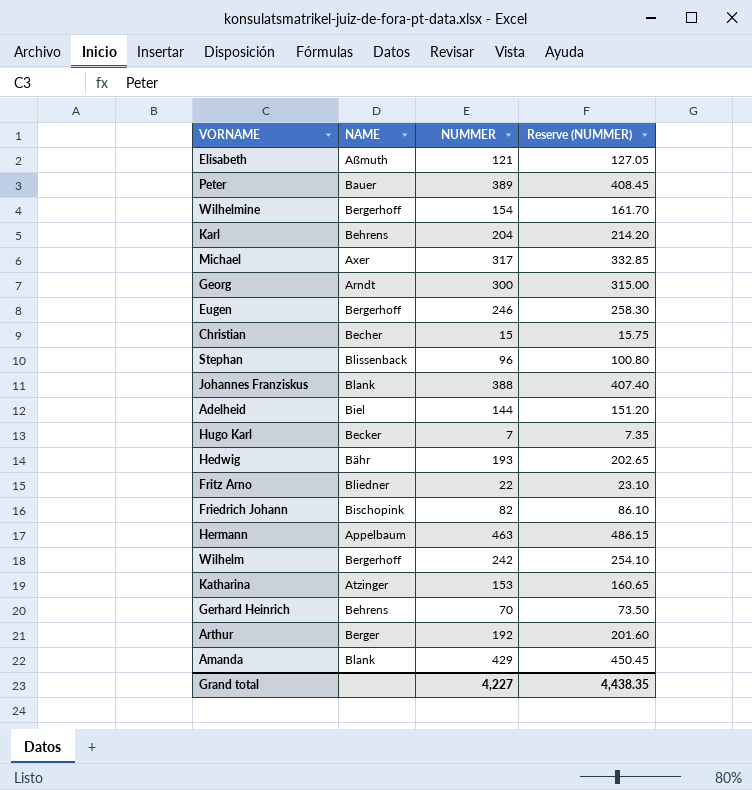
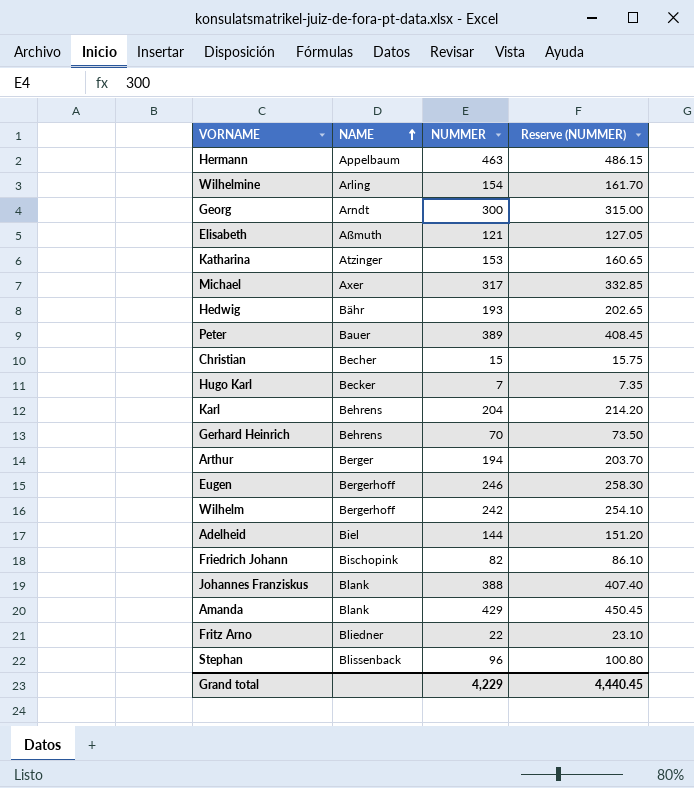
row order: none -> NAME ascending
Wilhelmine | NAME: Bergerhoff -> Arling
Arthur | NUMMER: 192 -> 194
Arthur | Reserve (NUMMER): 201.60 -> 203.70
Grand total | NUMMER: 4,227 -> 4,229
Grand total | Reserve (NUMMER): 4,438.35 -> 4,440.45

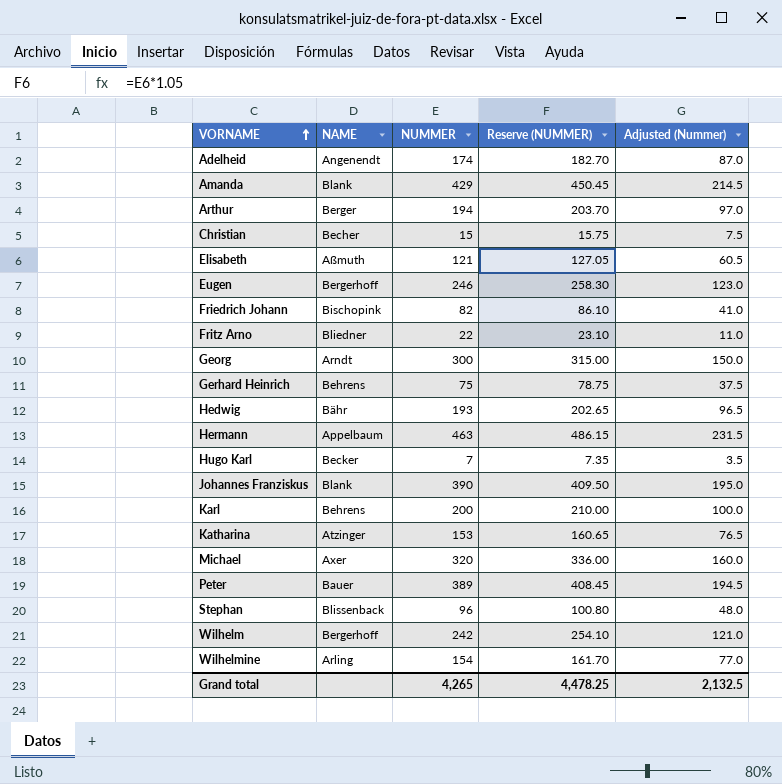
row order: NAME ascending -> VORNAME ascending
column Adjusted (Nummer) | formula: none -> [NUMMER] * 0.5
Adelheid | NAME: Biel -> Angenendt
Adelheid | NUMMER: 144 -> 174
Adelheid | Reserve (NUMMER): 151.20 -> 182.70
Gerhard Heinrich | NUMMER: 70 -> 75
Gerhard Heinrich | Reserve (NUMMER): 73.50 -> 78.75
Johannes Franziskus | NUMMER: 388 -> 390
Johannes Franziskus | Reserve (NUMMER): 407.40 -> 409.50
Karl | NUMMER: 204 -> 200
Karl | Reserve (NUMMER): 214.20 -> 210.00
Michael | NUMMER: 317 -> 320
Michael | Reserve (NUMMER): 332.85 -> 336.00
Grand total | NUMMER: 4,229 -> 4,265
Grand total | Reserve (NUMMER): 4,440.45 -> 4,478.25

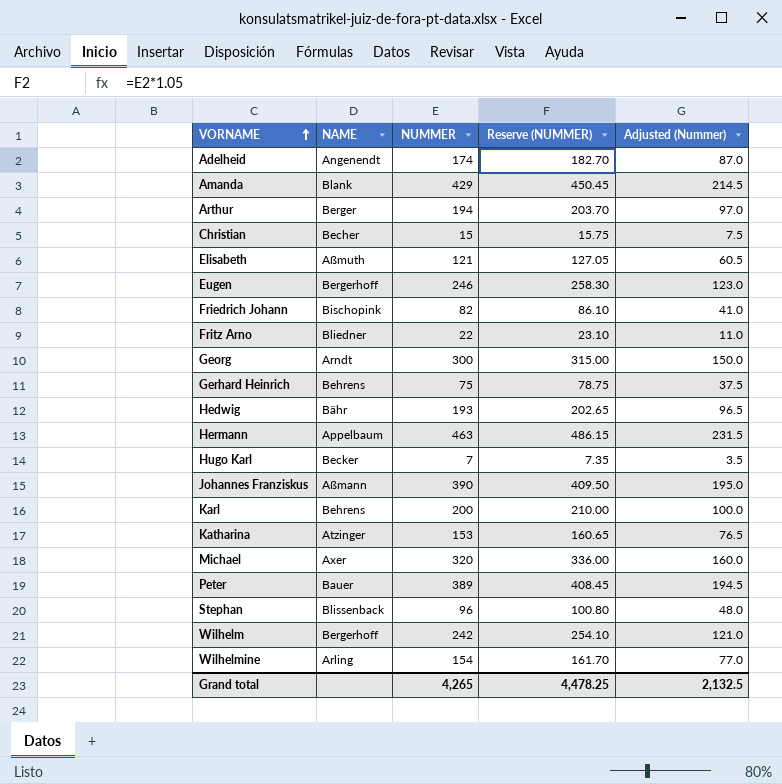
Johannes Franziskus | NAME: Blank -> Aßmann

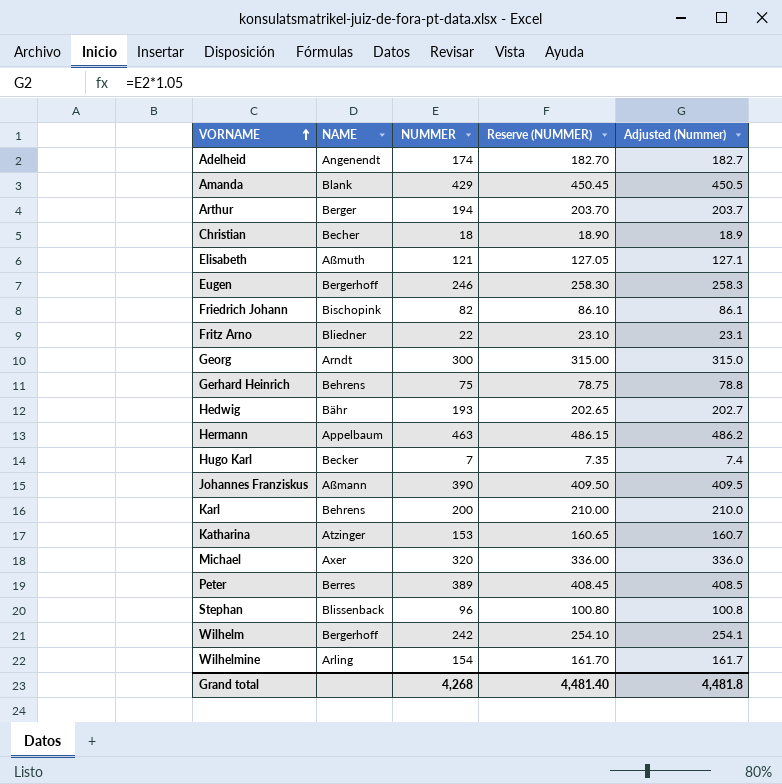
column Adjusted (Nummer) | formula: [NUMMER] * 0.5 -> [NUMMER] * 1.05
Christian | NUMMER: 15 -> 18
Christian | Reserve (NUMMER): 15.75 -> 18.90
Peter | NAME: Bauer -> Berres
Grand total | NUMMER: 4,265 -> 4,268
Grand total | Reserve (NUMMER): 4,478.25 -> 4,481.40
Grand total | Adjusted (Nummer): 2,132.5 -> 4,481.8

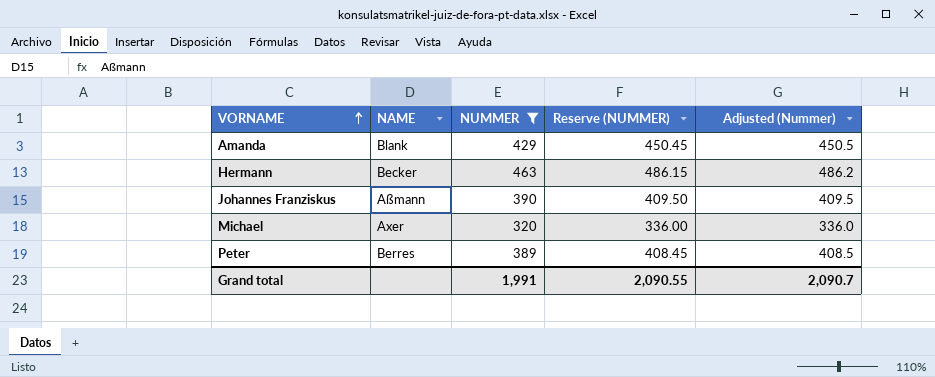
filter: none -> NUMMER >= 320
Hermann | NAME: Appelbaum -> Becker
Grand total | NUMMER: 4,268 -> 1,991
Grand total | Reserve (NUMMER): 4,481.40 -> 2,090.55
Grand total | Adjusted (Nummer): 4,481.8 -> 2,090.7

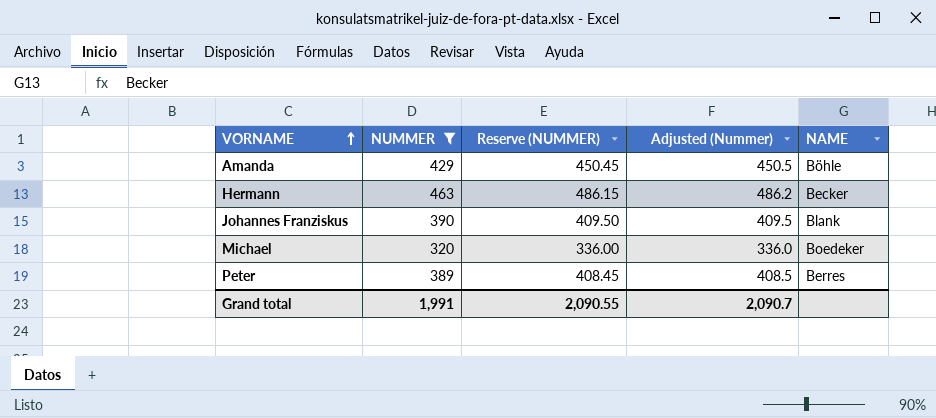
column NAME | position: 2 -> 5
Amanda | NAME: Blank -> Böhle
Johannes Franziskus | NAME: Aßmann -> Blank
Michael | NAME: Axer -> Boedeker

